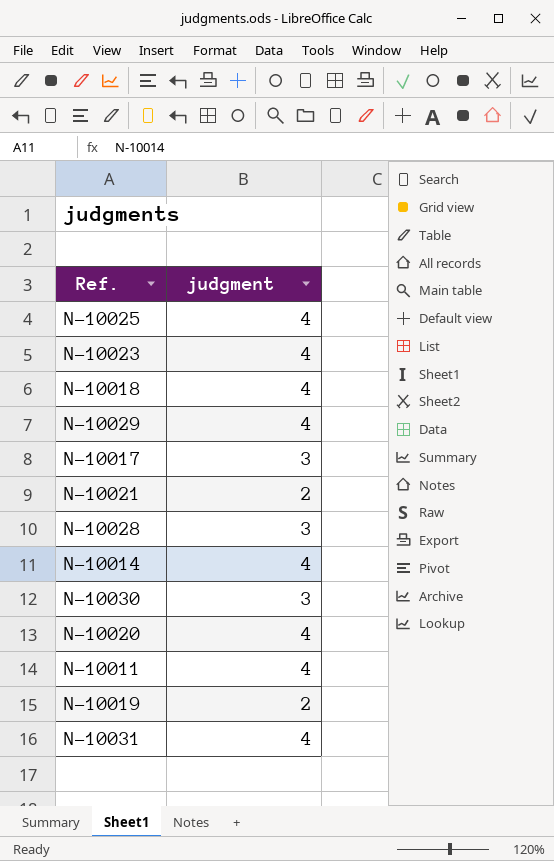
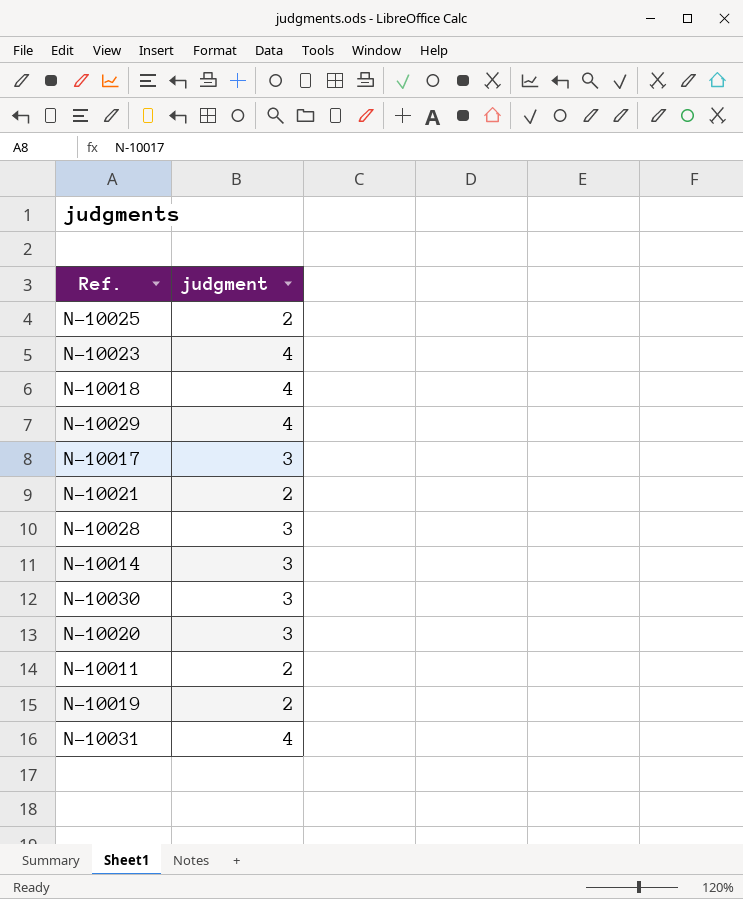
N-10025 | judgment: 4 -> 2
N-10014 | judgment: 4 -> 3
N-10020 | judgment: 4 -> 3
N-10011 | judgment: 4 -> 2

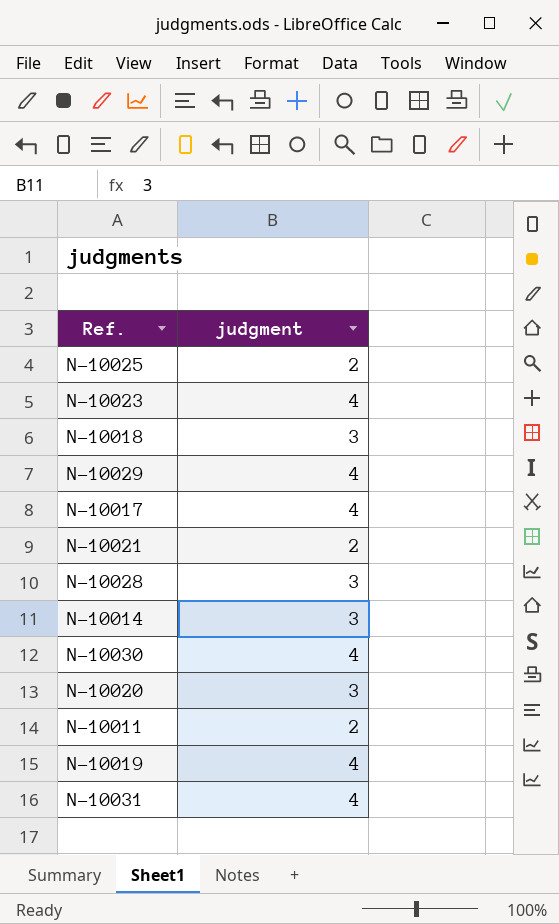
N-10018 | judgment: 4 -> 3
N-10017 | judgment: 3 -> 4
N-10030 | judgment: 3 -> 4
N-10019 | judgment: 2 -> 4

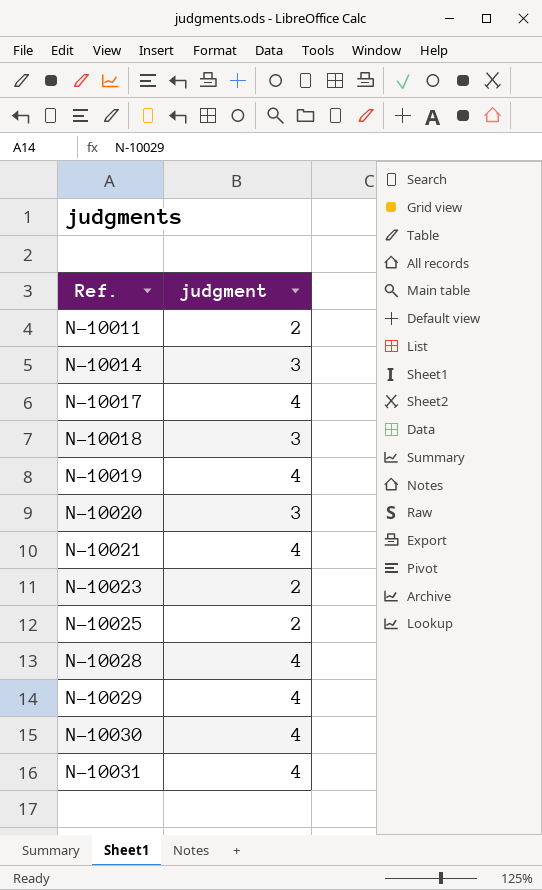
row order: none -> Ref. ascending
N-10021 | judgment: 2 -> 4
N-10023 | judgment: 4 -> 2
N-10028 | judgment: 3 -> 4

